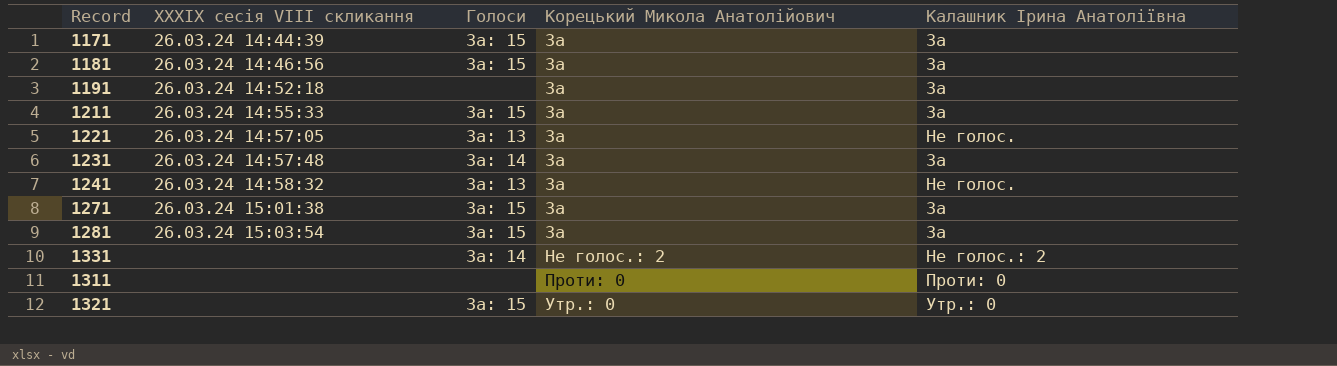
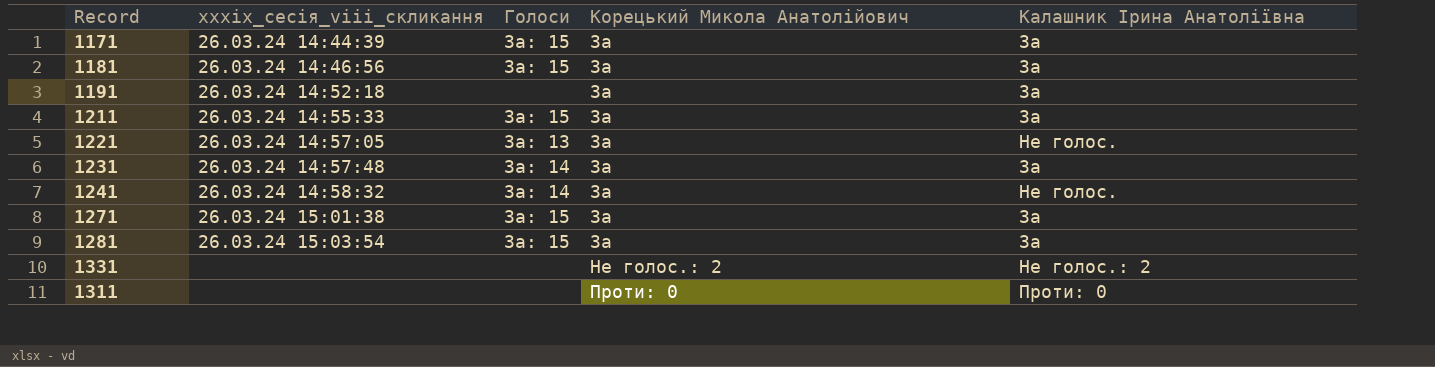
column name: XXXIX сесія VIII скликання -> xxxix_сесія_viii_скликання
row 1321: none | За: 15 | Утр.: 0 | Утр.: 0 -> none
1241 | Голоси: За: 13 -> За: 14
1331 | Голоси: За: 14 -> none

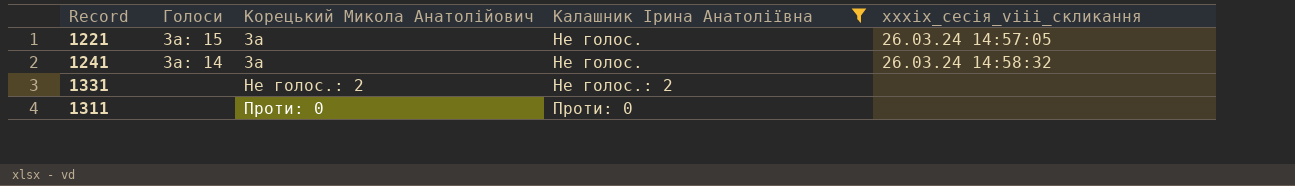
filter: none -> Калашник Ірина Анатоліївна != За
column xxxix_сесія_viii_скликання | position: 2 -> 5
1221 | Голоси: За: 13 -> За: 15

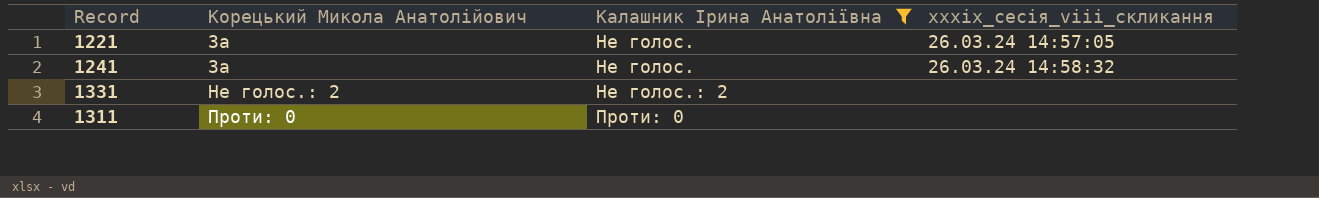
column Голоси | position: 2 -> none

